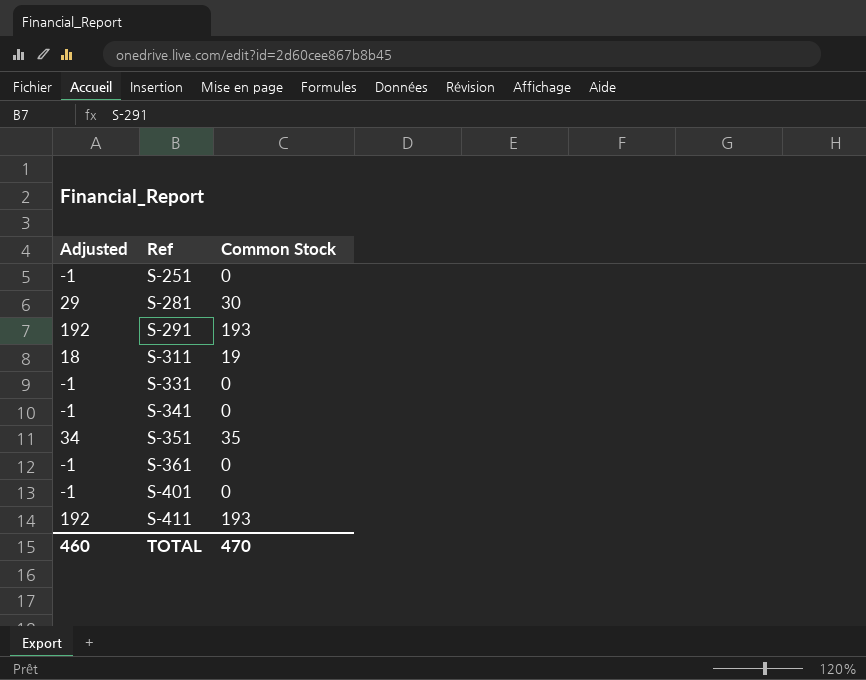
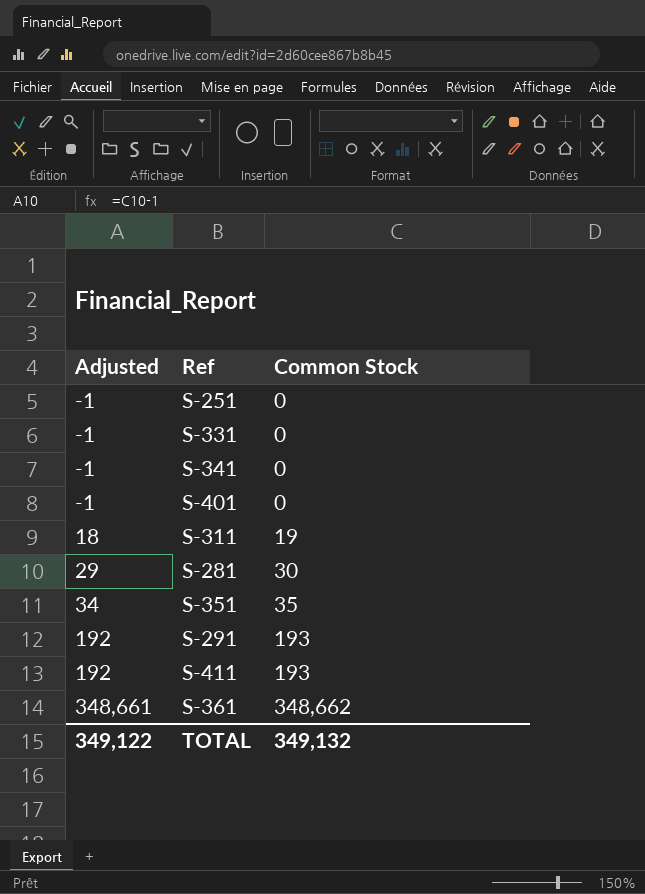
row order: Ref ascending -> Adjusted ascending
S-361 | Adjusted: -1 -> 348,661
S-361 | Common Stock: 0 -> 348,662
TOTAL | Adjusted: 460 -> 349,122
TOTAL | Common Stock: 470 -> 349,132

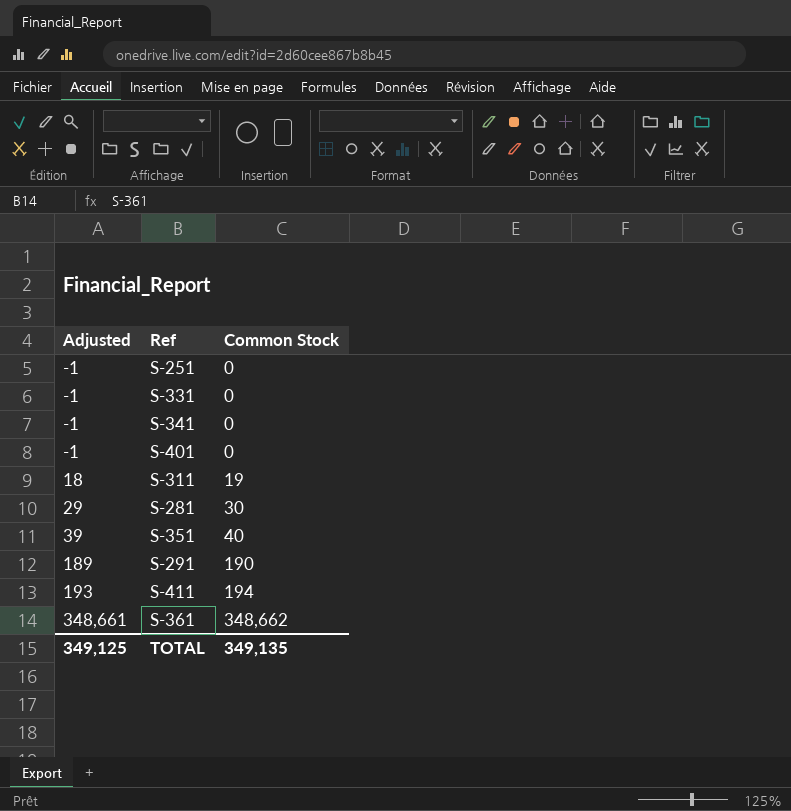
S-351 | Adjusted: 34 -> 39
S-351 | Common Stock: 35 -> 40
S-291 | Adjusted: 192 -> 189
S-291 | Common Stock: 193 -> 190
S-411 | Adjusted: 192 -> 193
S-411 | Common Stock: 193 -> 194
TOTAL | Adjusted: 349,122 -> 349,125
TOTAL | Common Stock: 349,132 -> 349,135

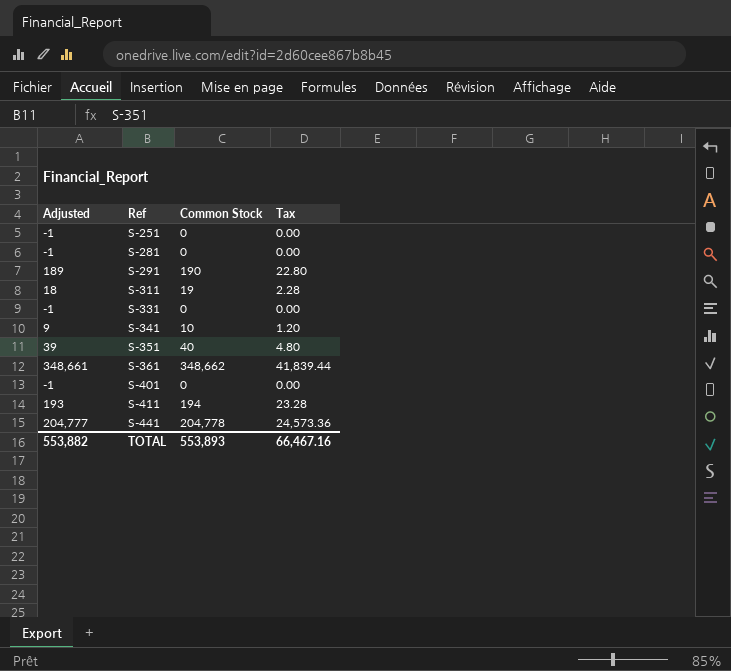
row order: Adjusted ascending -> Ref ascending
column Tax | formula: none -> [Common Stock] * 0.12
S-281 | Adjusted: 29 -> -1
S-281 | Common Stock: 30 -> 0
S-341 | Adjusted: -1 -> 9
S-341 | Common Stock: 0 -> 10
row S-441: none -> 204,777 | 204,778 | 24,573.36
TOTAL | Adjusted: 349,125 -> 553,882
TOTAL | Common Stock: 349,135 -> 553,893

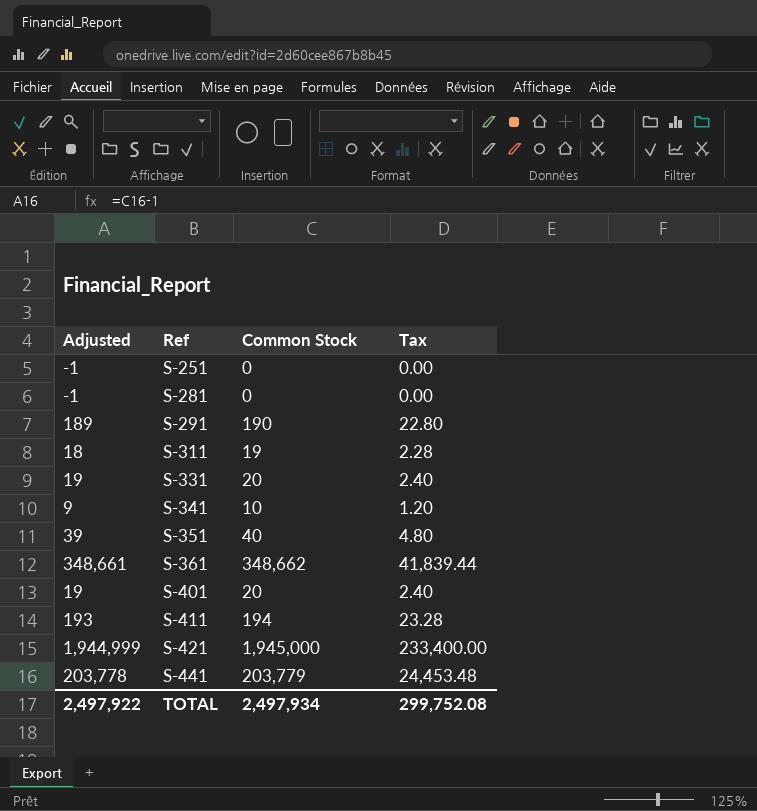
S-331 | Adjusted: -1 -> 19
S-331 | Common Stock: 0 -> 20
S-331 | Tax: 0.00 -> 2.40
S-401 | Adjusted: -1 -> 19
S-401 | Common Stock: 0 -> 20
S-401 | Tax: 0.00 -> 2.40
row S-421: none -> 1,944,999 | 1,945,000 | 233,400.00
S-441 | Adjusted: 204,777 -> 203,778
S-441 | Common Stock: 204,778 -> 203,779
S-441 | Tax: 24,573.36 -> 24,453.48
TOTAL | Adjusted: 553,882 -> 2,497,922
TOTAL | Common Stock: 553,893 -> 2,497,934
TOTAL | Tax: 66,467.16 -> 299,752.08

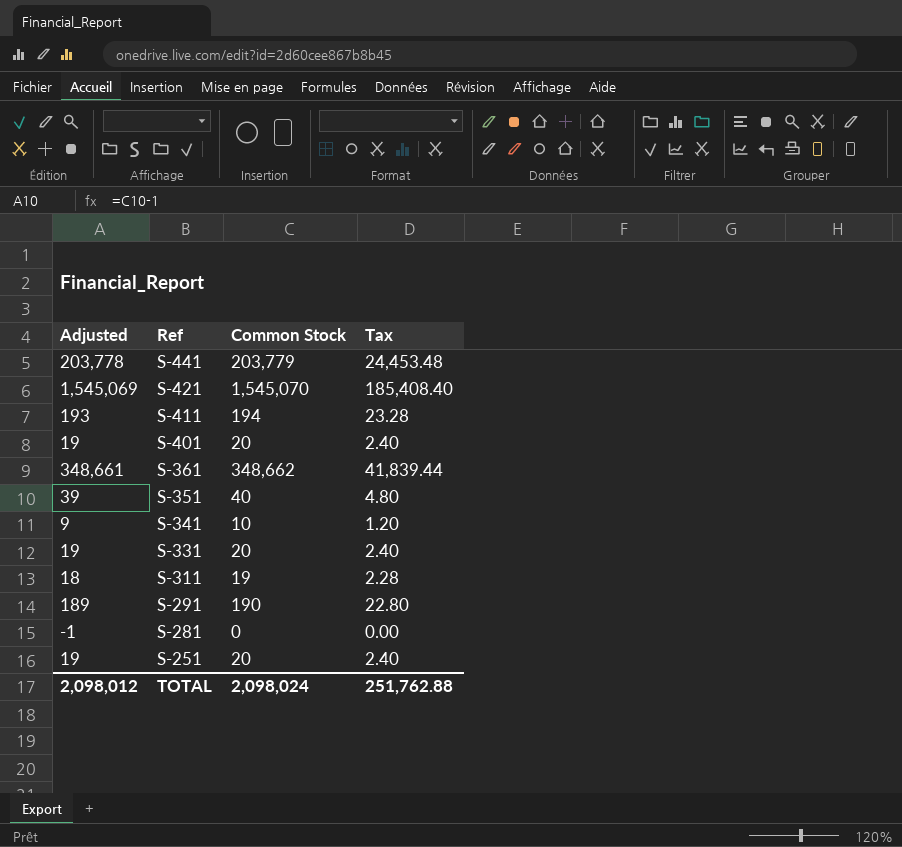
row order: Ref ascending -> Ref descending
S-421 | Adjusted: 1,944,999 -> 1,545,069
S-421 | Common Stock: 1,945,000 -> 1,545,070
S-421 | Tax: 233,400.00 -> 185,408.40
S-251 | Adjusted: -1 -> 19
S-251 | Common Stock: 0 -> 20
S-251 | Tax: 0.00 -> 2.40
TOTAL | Adjusted: 2,497,922 -> 2,098,012
TOTAL | Common Stock: 2,497,934 -> 2,098,024
TOTAL | Tax: 299,752.08 -> 251,762.88

